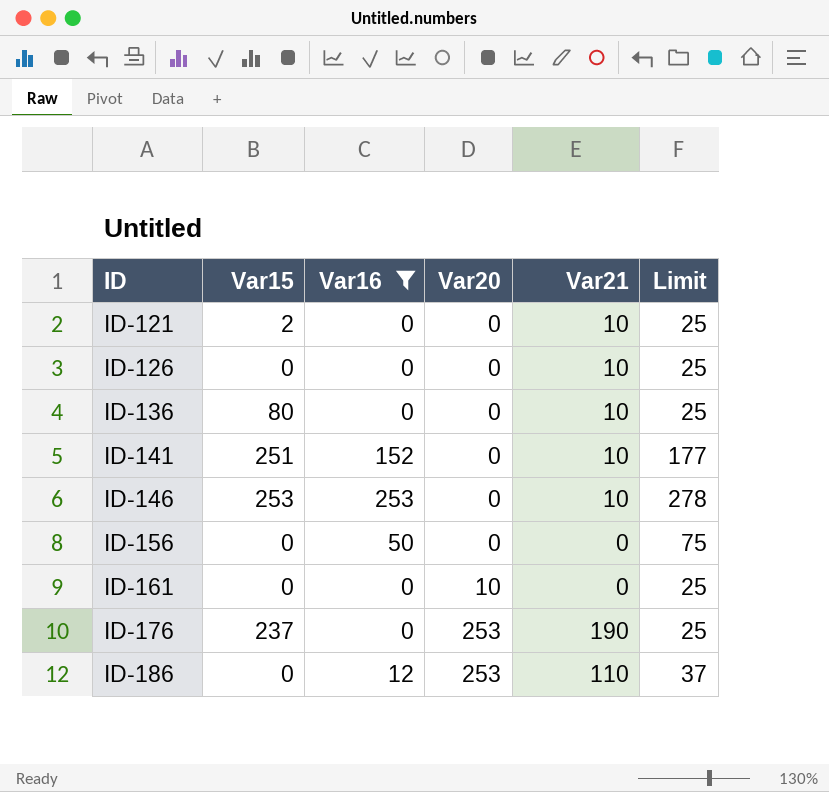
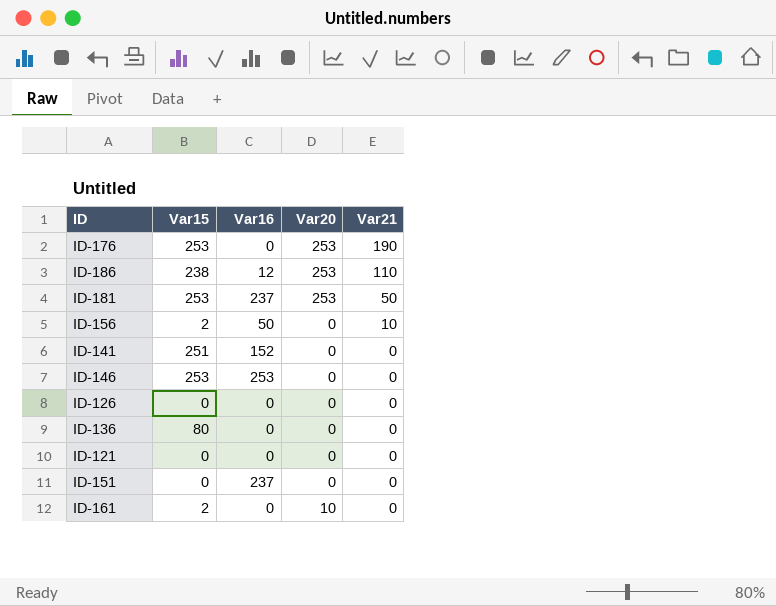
filter: Var16 != 237 -> none
row order: ID ascending -> Var21 descending
column Limit | formula: [Var16] + 25 -> none
ID-176 | Var15: 237 -> 253
ID-186 | Var15: 0 -> 238
ID-156 | Var15: 0 -> 2
ID-156 | Var21: 0 -> 10
ID-141 | Var21: 10 -> 0
ID-146 | Var21: 10 -> 0
ID-126 | Var21: 10 -> 0
ID-136 | Var21: 10 -> 0
ID-121 | Var15: 2 -> 0
ID-121 | Var21: 10 -> 0
ID-161 | Var15: 0 -> 2

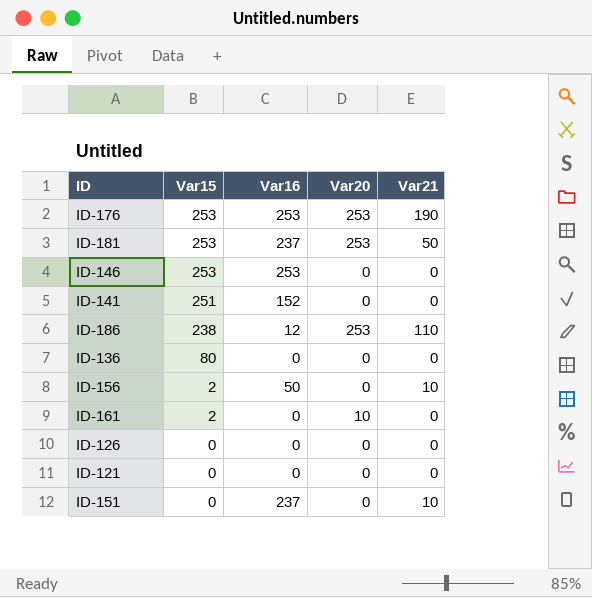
row order: Var21 descending -> Var15 descending
ID-176 | Var16: 0 -> 253
ID-151 | Var21: 0 -> 10

